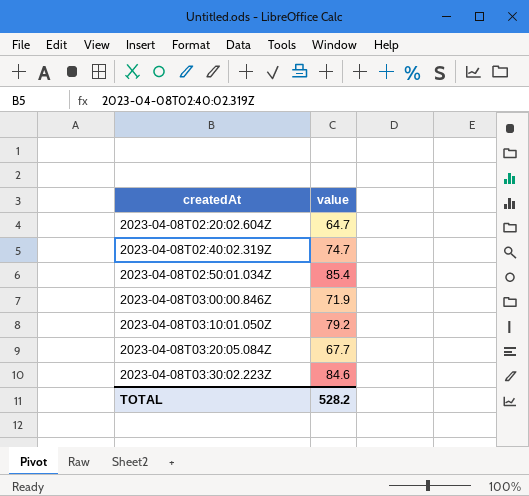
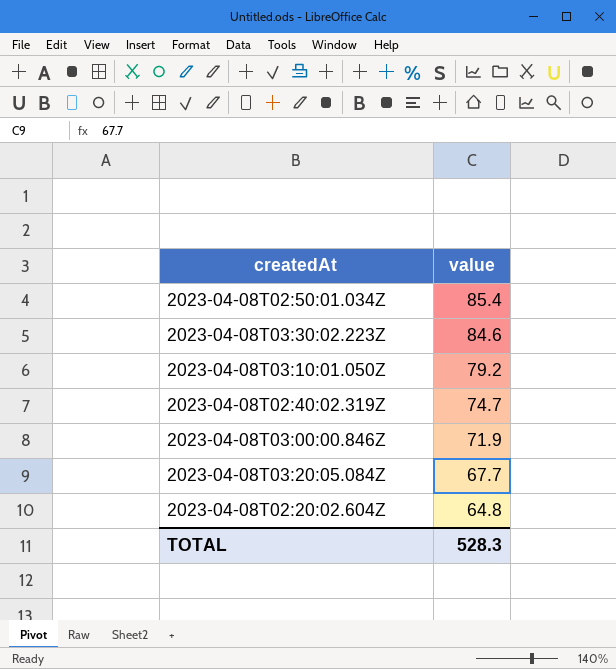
row order: createdAt ascending -> value descending
2023-04-08T02:20:02.604Z | value: 64.7 -> 64.8
TOTAL | value: 528.2 -> 528.3

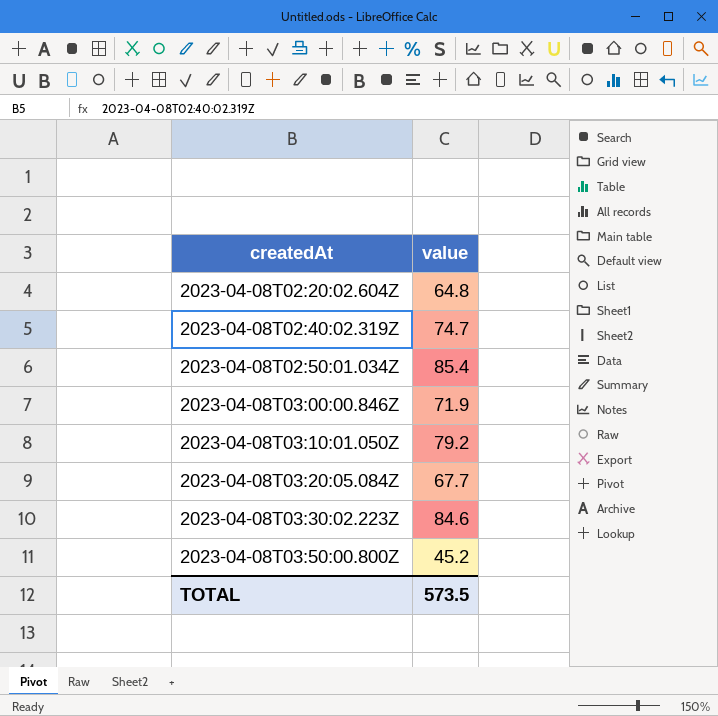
row order: value descending -> createdAt ascending
row 2023-04-08T03:50:00.800Z: none -> 45.2
TOTAL | value: 528.3 -> 573.5

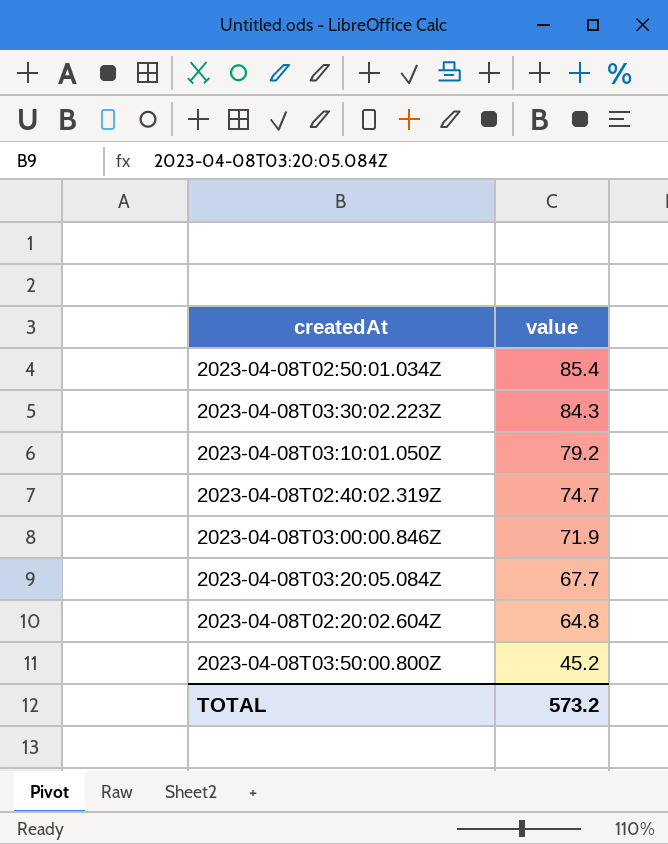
row order: createdAt ascending -> value descending
2023-04-08T03:30:02.223Z | value: 84.6 -> 84.3
TOTAL | value: 573.5 -> 573.2

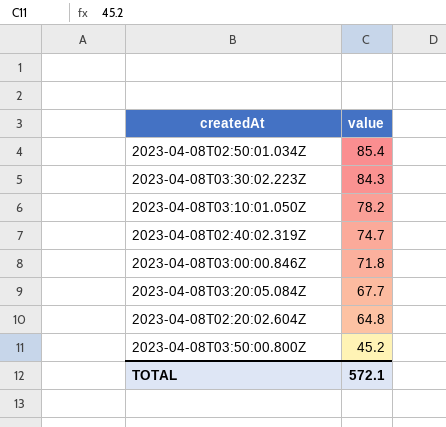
2023-04-08T03:10:01.050Z | value: 79.2 -> 78.2
2023-04-08T03:00:00.846Z | value: 71.9 -> 71.8
TOTAL | value: 573.2 -> 572.1

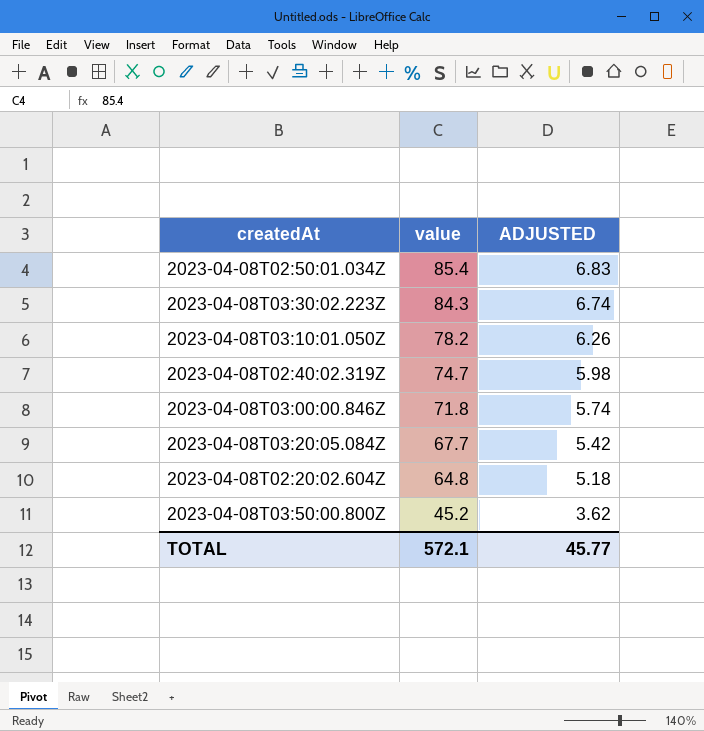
column ADJUSTED | formula: none -> [value] * 0.08

